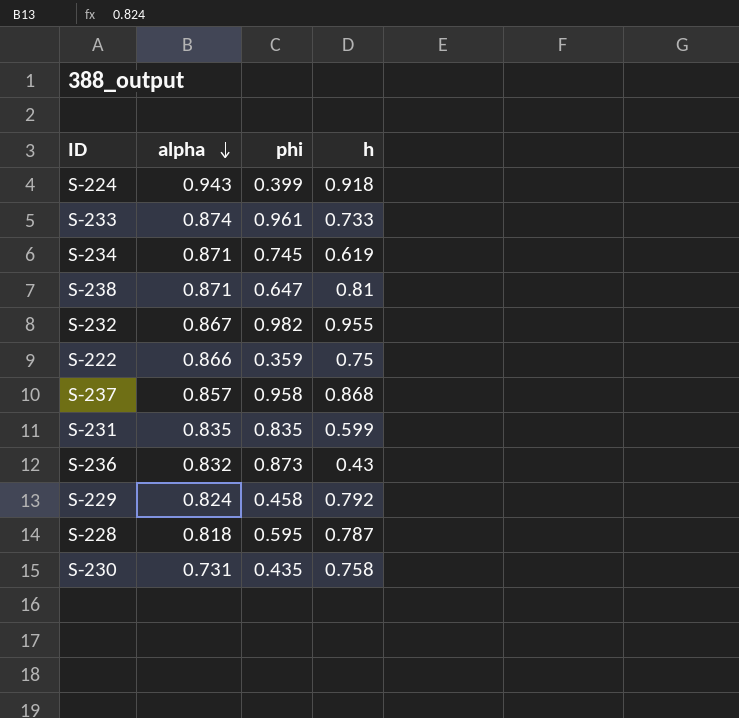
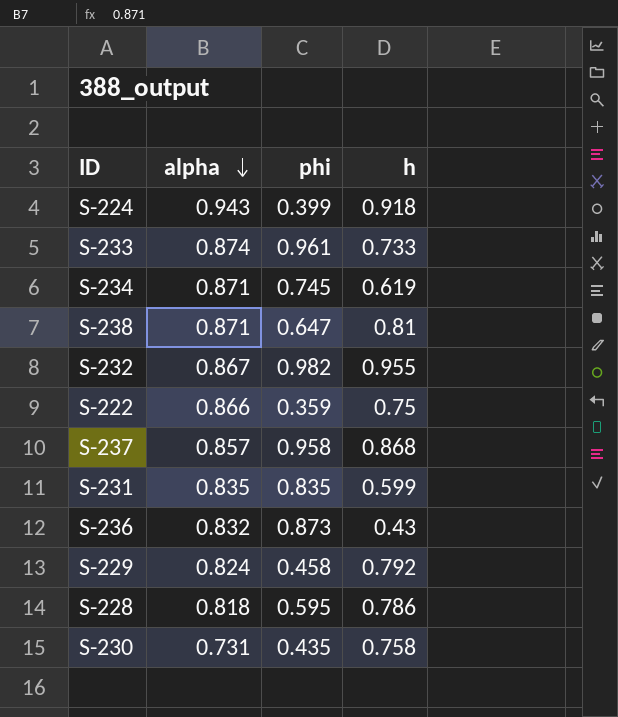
S-228 | h: 0.787 -> 0.786

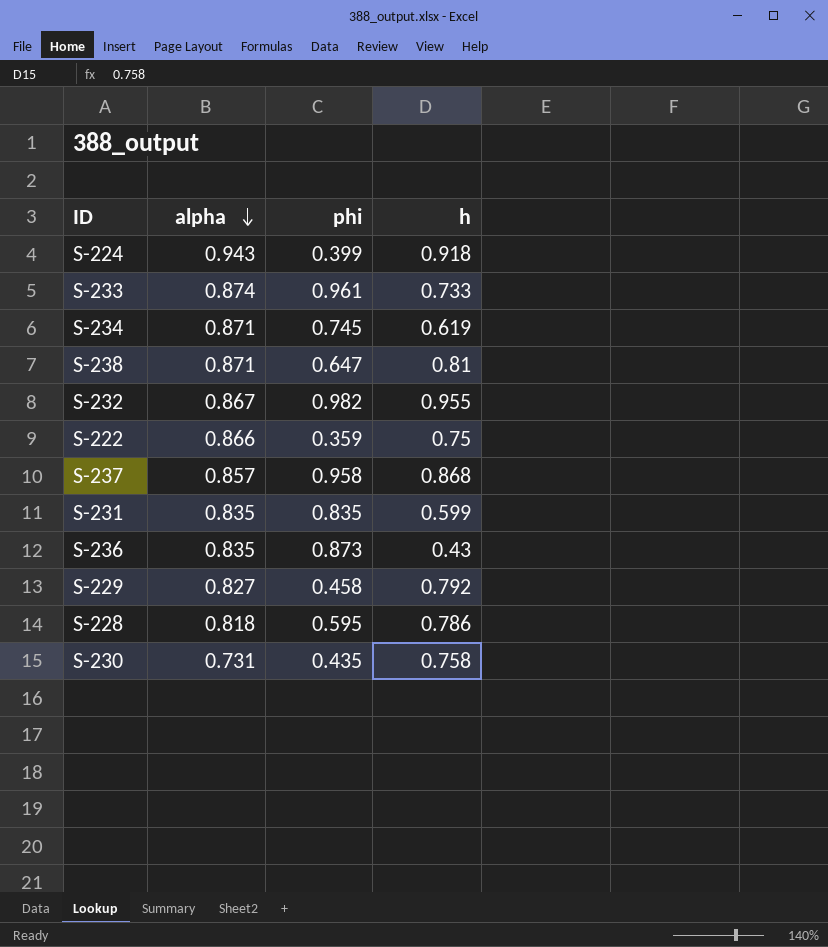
S-236 | alpha: 0.832 -> 0.835
S-229 | alpha: 0.824 -> 0.827

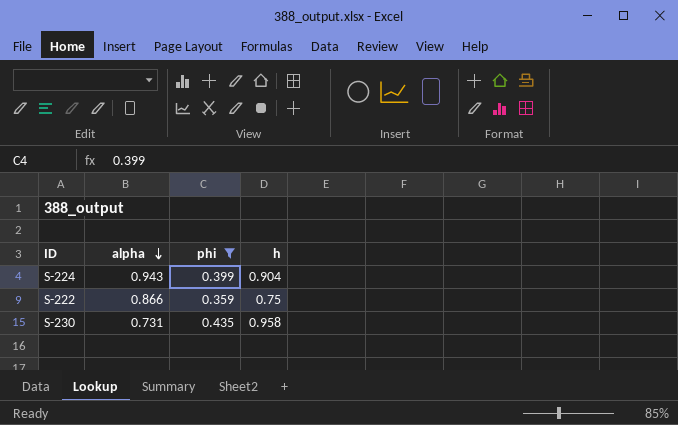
filter: none -> phi <= 0.435
S-224 | h: 0.918 -> 0.904
S-230 | h: 0.758 -> 0.958

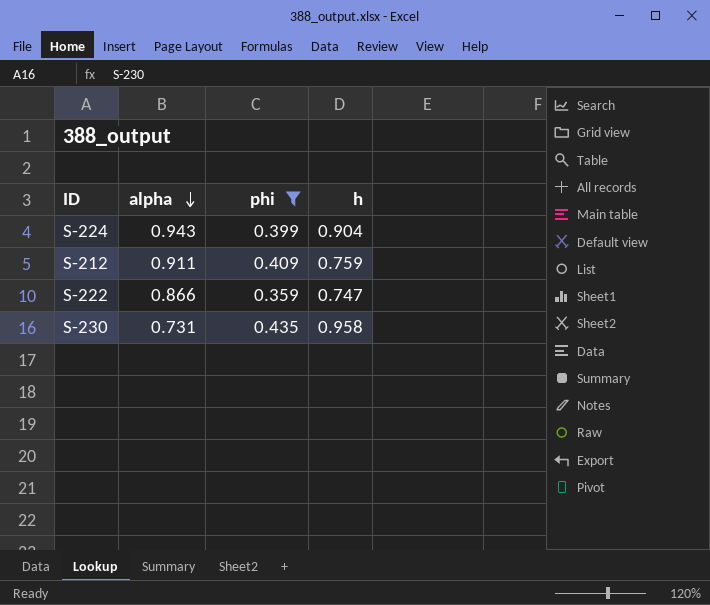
row S-212: none -> 0.911 | 0.409 | 0.759
S-222 | h: 0.75 -> 0.747

